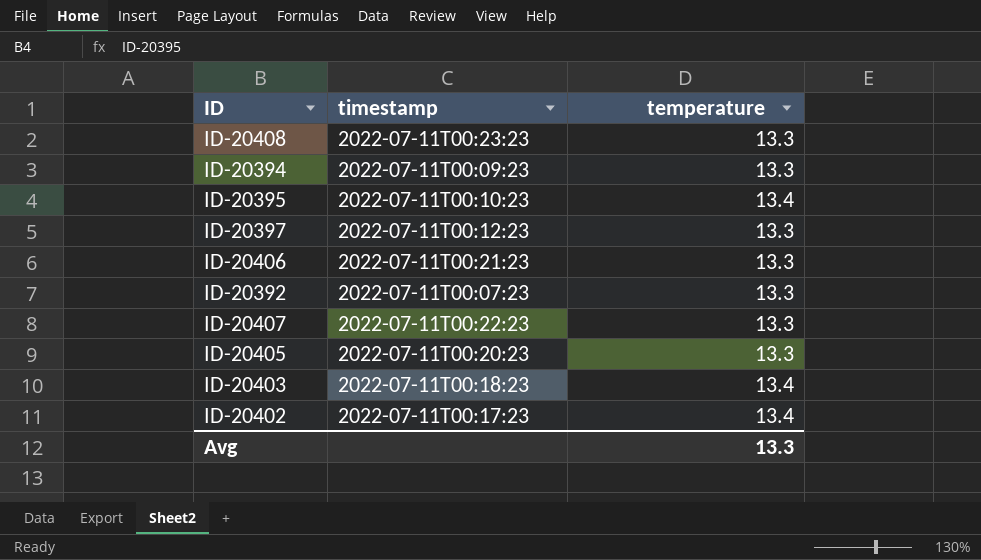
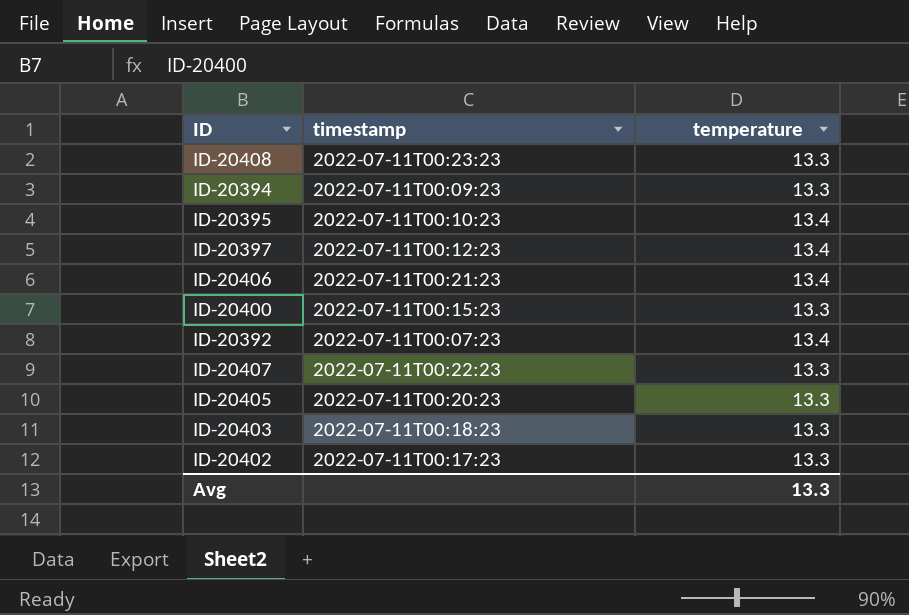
ID-20397 | temperature: 13.3 -> 13.4
ID-20406 | temperature: 13.3 -> 13.4
row ID-20400: none -> 2022-07-11T00:15:23 | 13.3
ID-20392 | temperature: 13.3 -> 13.4
ID-20403 | temperature: 13.4 -> 13.3
ID-20402 | temperature: 13.4 -> 13.3

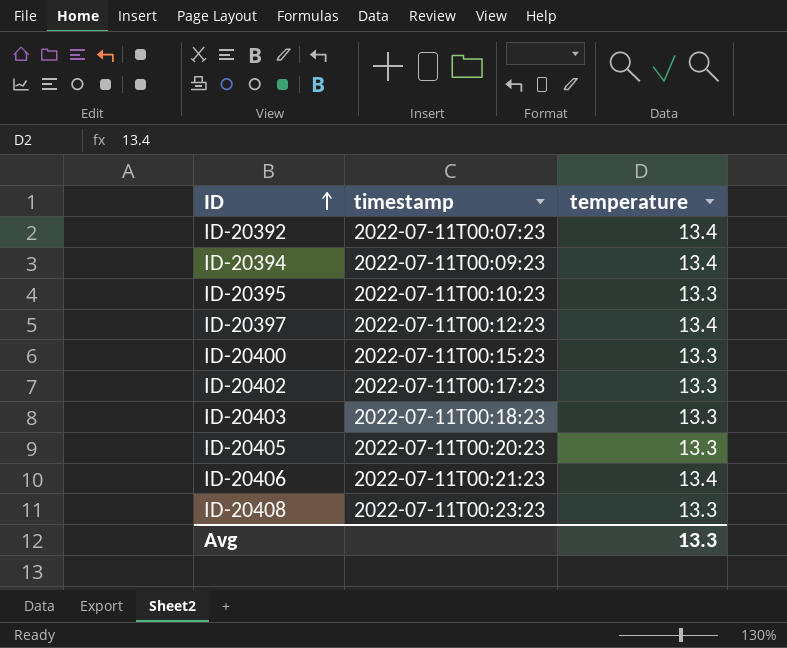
row order: none -> ID ascending
row ID-20407: 2022-07-11T00:22:23 | 13.3 -> none
ID-20394 | temperature: 13.3 -> 13.4
ID-20395 | temperature: 13.4 -> 13.3

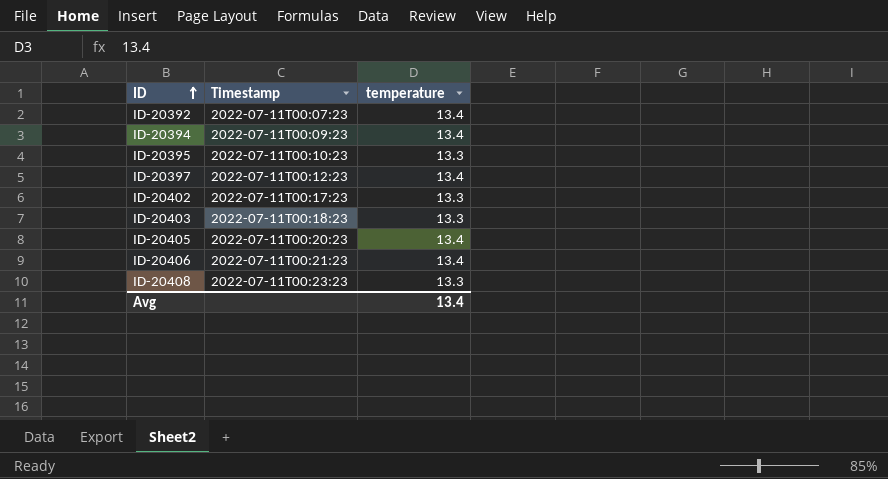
column name: timestamp -> Timestamp
row ID-20400: 2022-07-11T00:15:23 | 13.3 -> none
ID-20405 | temperature: 13.3 -> 13.4
Avg | temperature: 13.3 -> 13.4

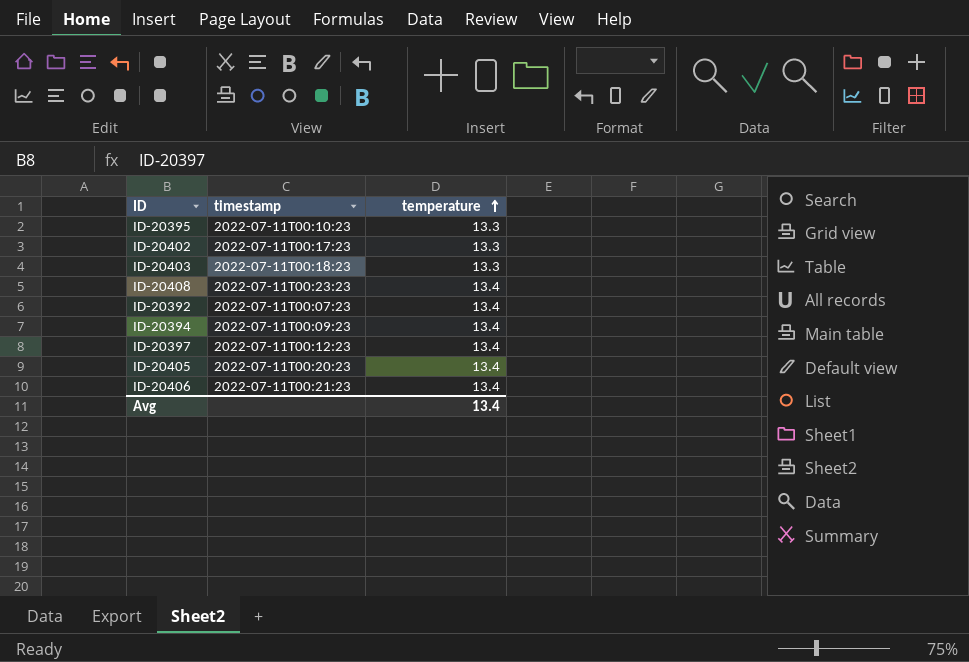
row order: ID ascending -> temperature ascending
column name: Timestamp -> timestamp
ID-20408 | temperature: 13.3 -> 13.4

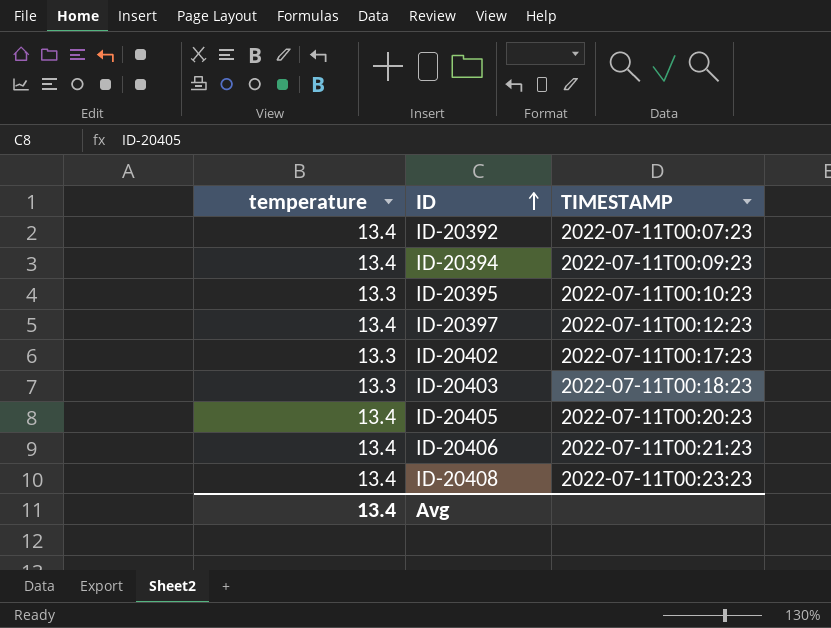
row order: temperature ascending -> ID ascending
column temperature | position: 3 -> 1
column name: timestamp -> TIMESTAMP

